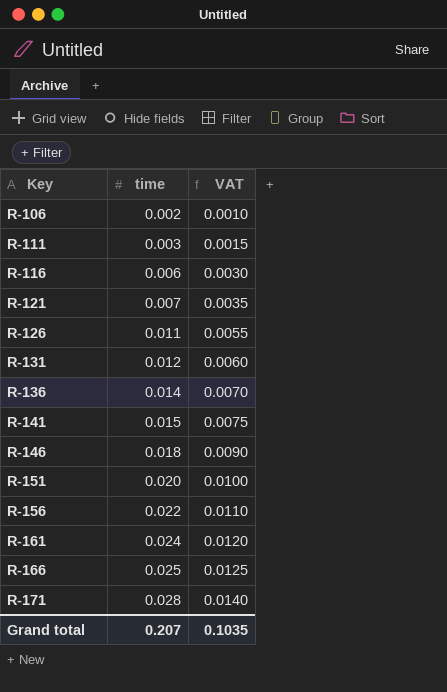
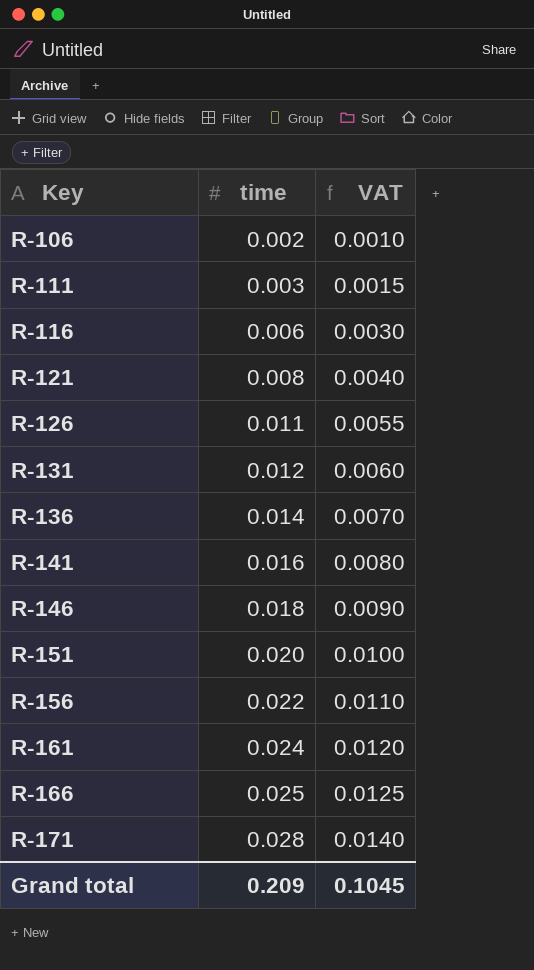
R-121 | time: 0.007 -> 0.008
R-121 | VAT: 0.0035 -> 0.0040
R-141 | time: 0.015 -> 0.016
R-141 | VAT: 0.0075 -> 0.0080
Grand total | time: 0.207 -> 0.209
Grand total | VAT: 0.1035 -> 0.1045

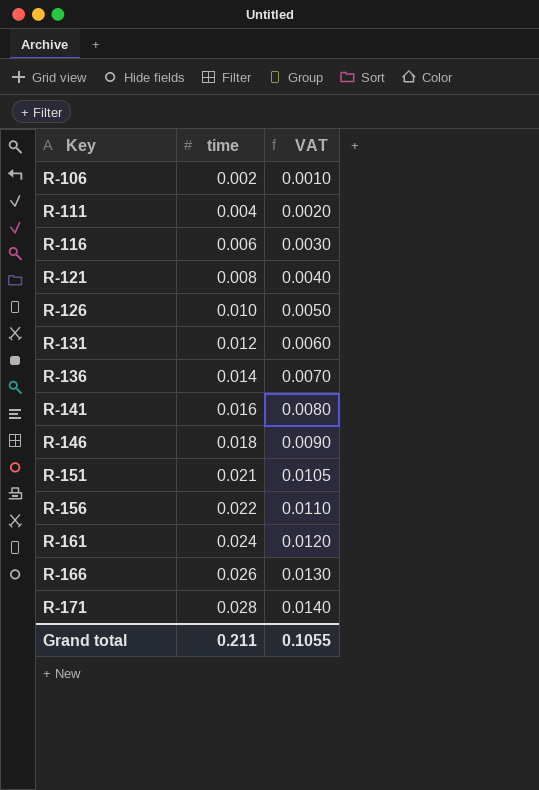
R-111 | time: 0.003 -> 0.004
R-111 | VAT: 0.0015 -> 0.0020
R-126 | time: 0.011 -> 0.010
R-126 | VAT: 0.0055 -> 0.0050
R-151 | time: 0.020 -> 0.021
R-151 | VAT: 0.0100 -> 0.0105
R-166 | time: 0.025 -> 0.026
R-166 | VAT: 0.0125 -> 0.0130
Grand total | time: 0.209 -> 0.211
Grand total | VAT: 0.1045 -> 0.1055

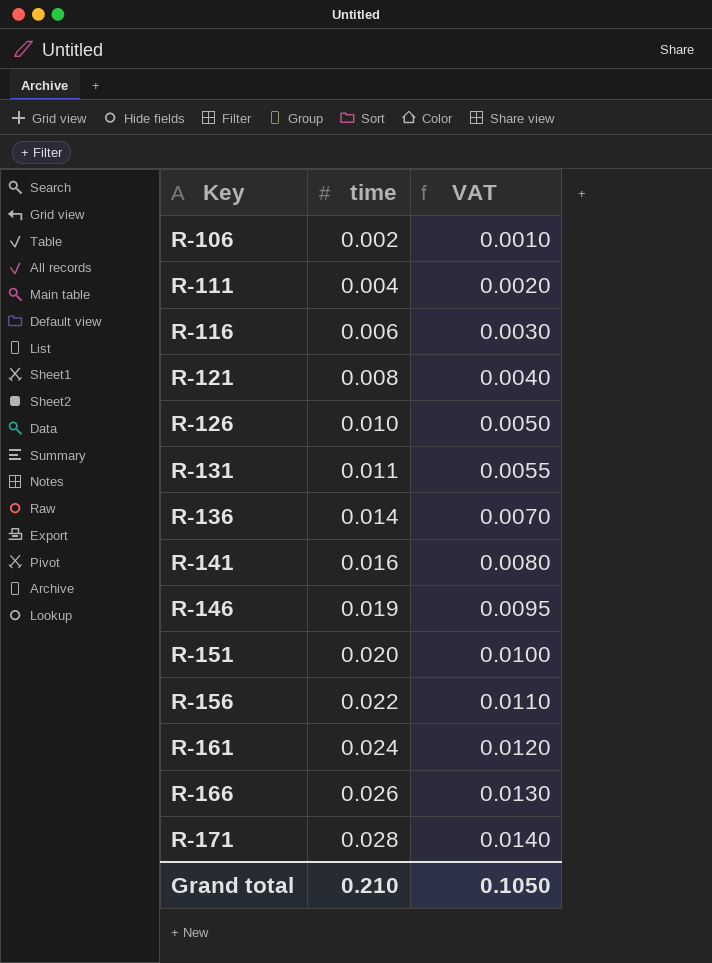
R-131 | time: 0.012 -> 0.011
R-131 | VAT: 0.0060 -> 0.0055
R-146 | time: 0.018 -> 0.019
R-146 | VAT: 0.0090 -> 0.0095
R-151 | time: 0.021 -> 0.020
R-151 | VAT: 0.0105 -> 0.0100
Grand total | time: 0.211 -> 0.210
Grand total | VAT: 0.1055 -> 0.1050

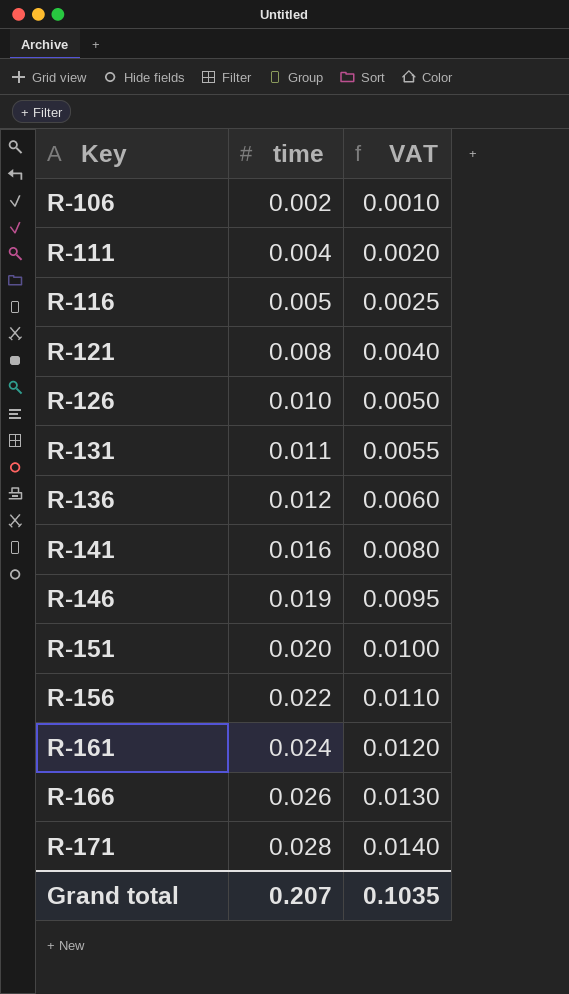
R-116 | time: 0.006 -> 0.005
R-116 | VAT: 0.0030 -> 0.0025
R-136 | time: 0.014 -> 0.012
R-136 | VAT: 0.0070 -> 0.0060
Grand total | time: 0.210 -> 0.207
Grand total | VAT: 0.1050 -> 0.1035

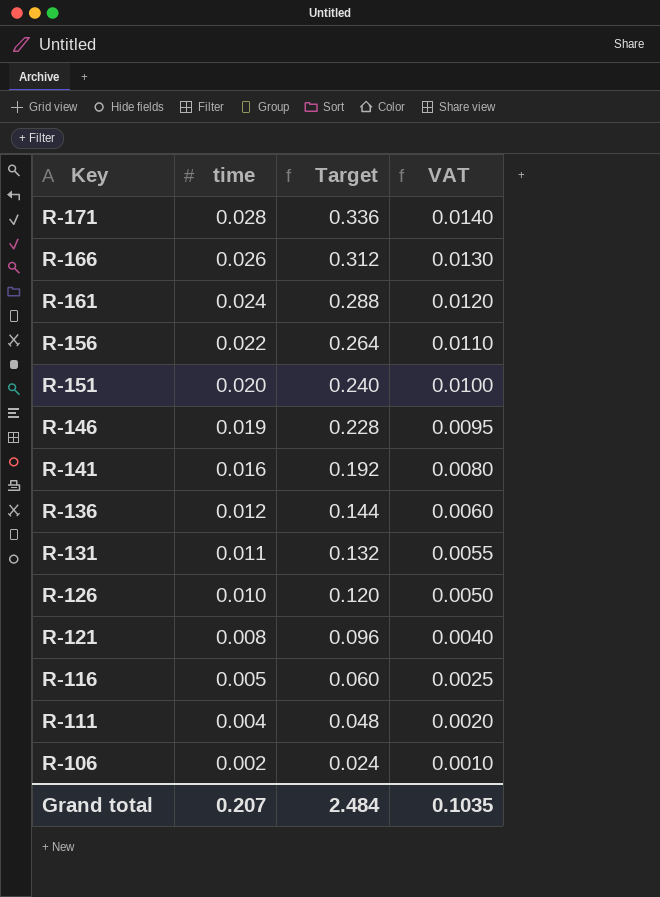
row order: Key ascending -> Key descending
column Target | formula: none -> [time] * 12

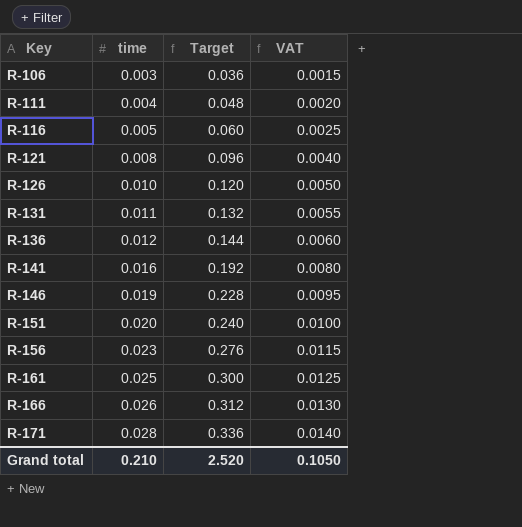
row order: Key descending -> Key ascending
R-106 | time: 0.002 -> 0.003
R-106 | Target: 0.024 -> 0.036
R-106 | VAT: 0.0010 -> 0.0015
R-156 | time: 0.022 -> 0.023
R-156 | Target: 0.264 -> 0.276
R-156 | VAT: 0.0110 -> 0.0115
R-161 | time: 0.024 -> 0.025
R-161 | Target: 0.288 -> 0.300
R-161 | VAT: 0.0120 -> 0.0125
Grand total | time: 0.207 -> 0.210
Grand total | Target: 2.484 -> 2.520
Grand total | VAT: 0.1035 -> 0.1050

